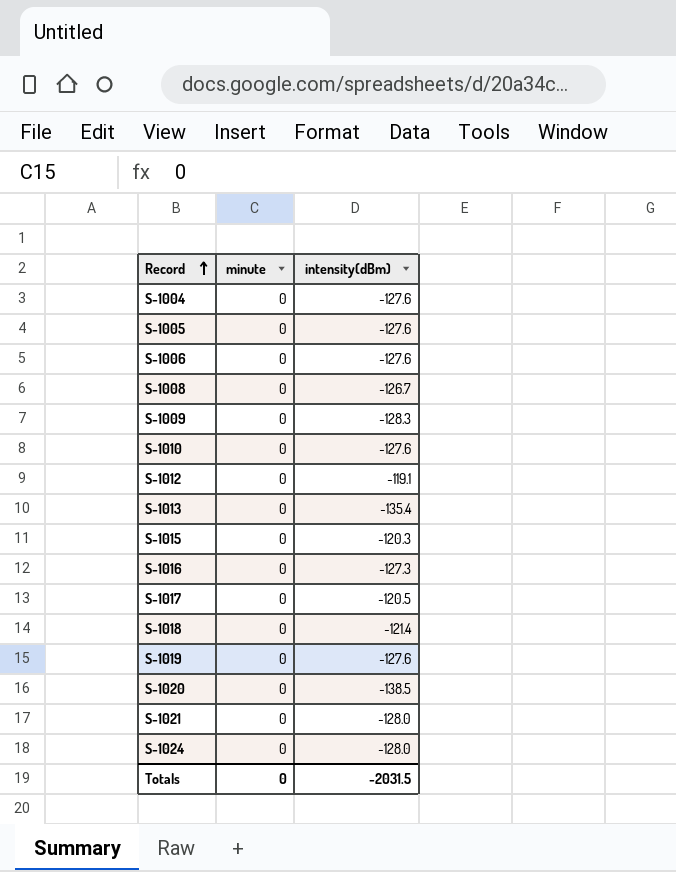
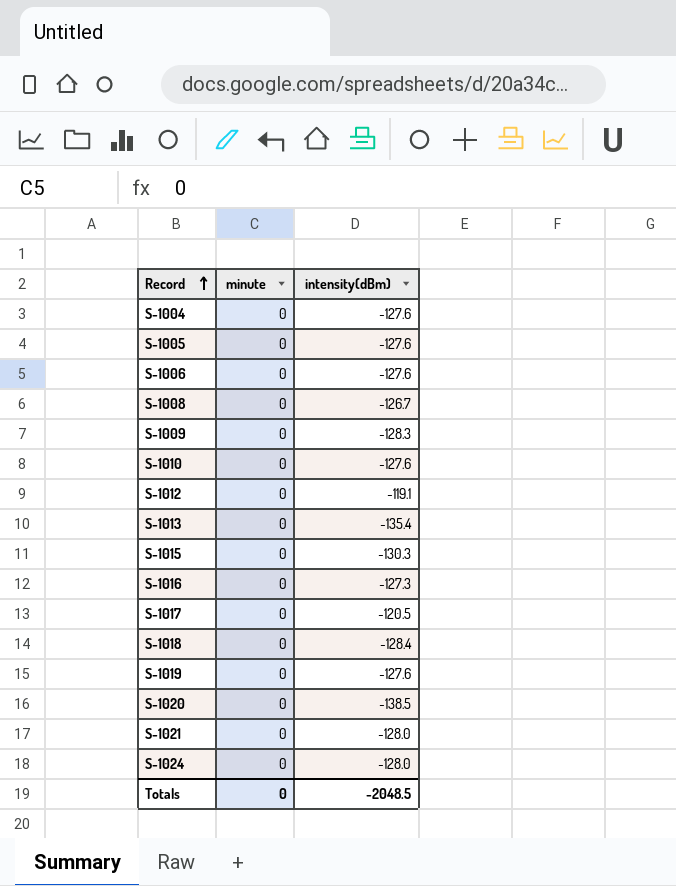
S-1015 | intensity(dBm): -120.3 -> -130.3
S-1018 | intensity(dBm): -121.4 -> -128.4
Totals | intensity(dBm): -2031.5 -> -2048.5

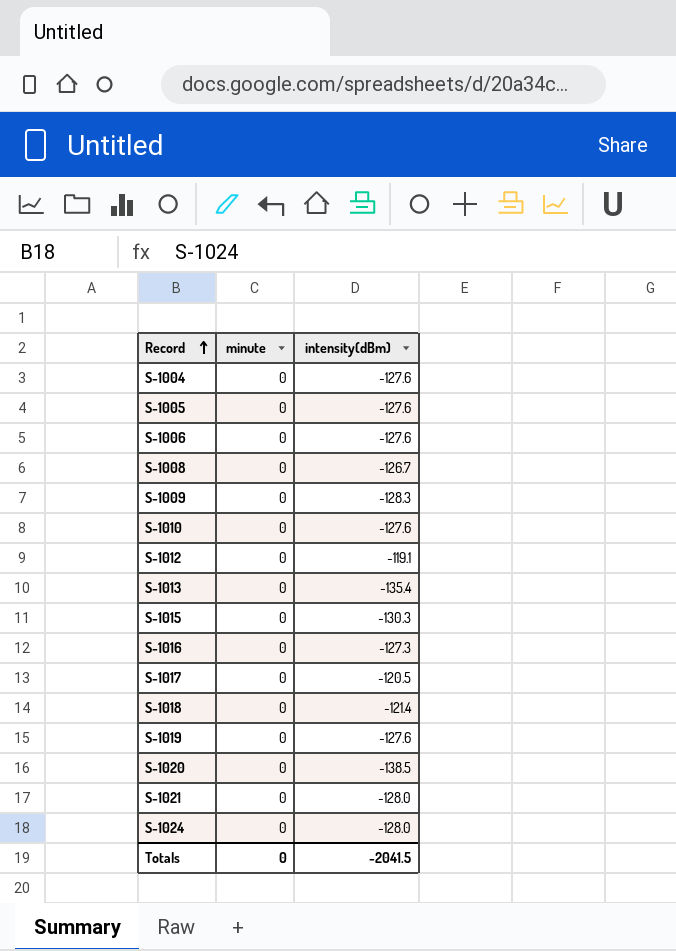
S-1018 | intensity(dBm): -128.4 -> -121.4
Totals | intensity(dBm): -2048.5 -> -2041.5

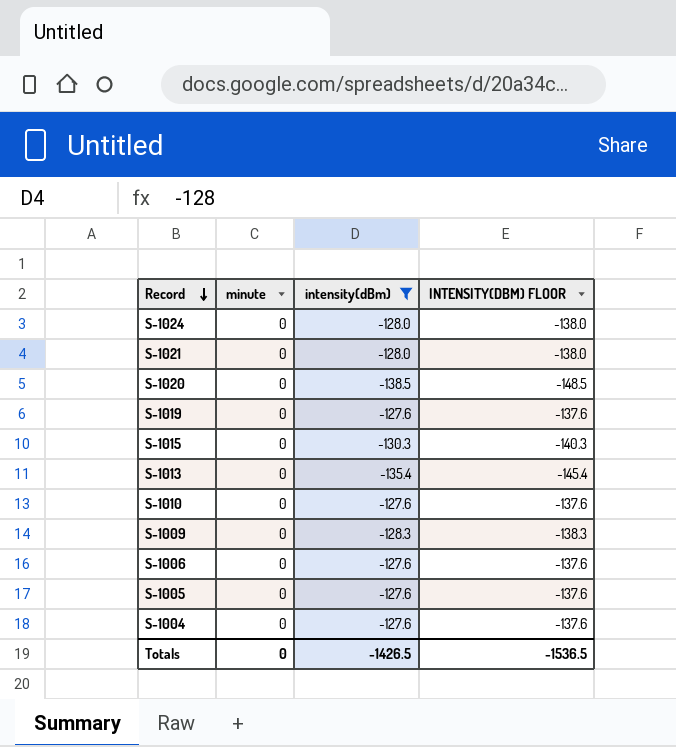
filter: none -> intensity(dBm) <= -127.6
row order: Record ascending -> Record descending
column INTENSITY(DBM) FLOOR | formula: none -> [intensity(dBm)] - 10
Totals | intensity(dBm): -2041.5 -> -1426.5

